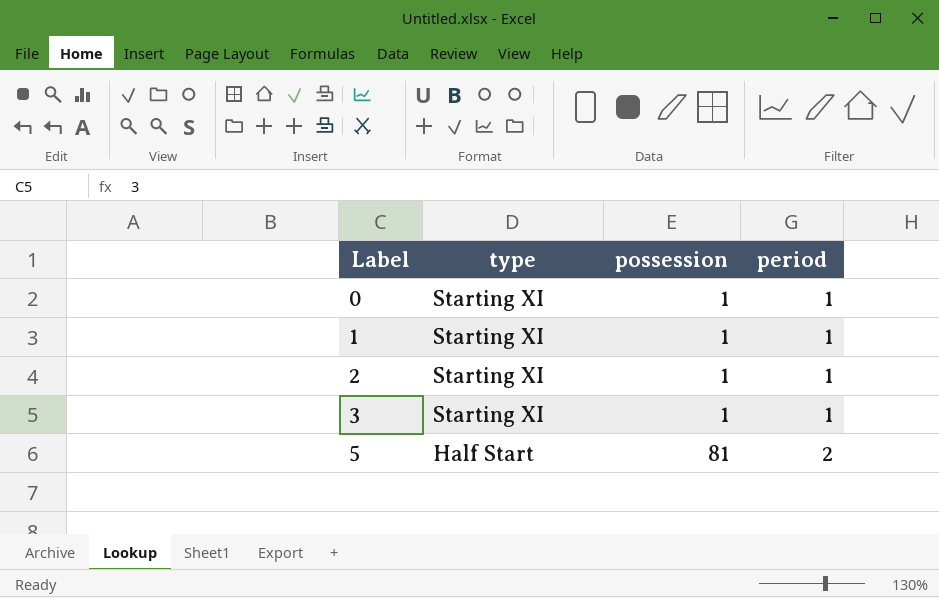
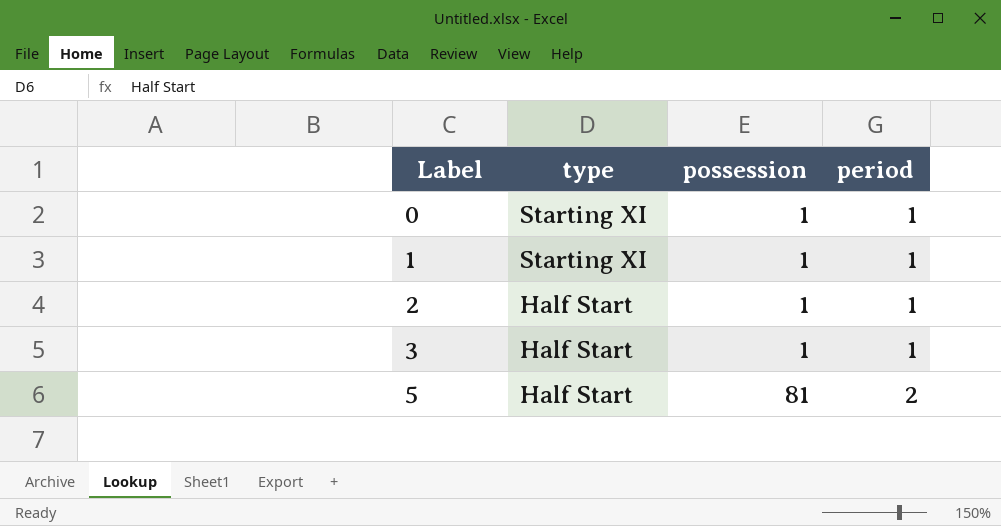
2 | type: Starting XI -> Half Start
3 | type: Starting XI -> Half Start

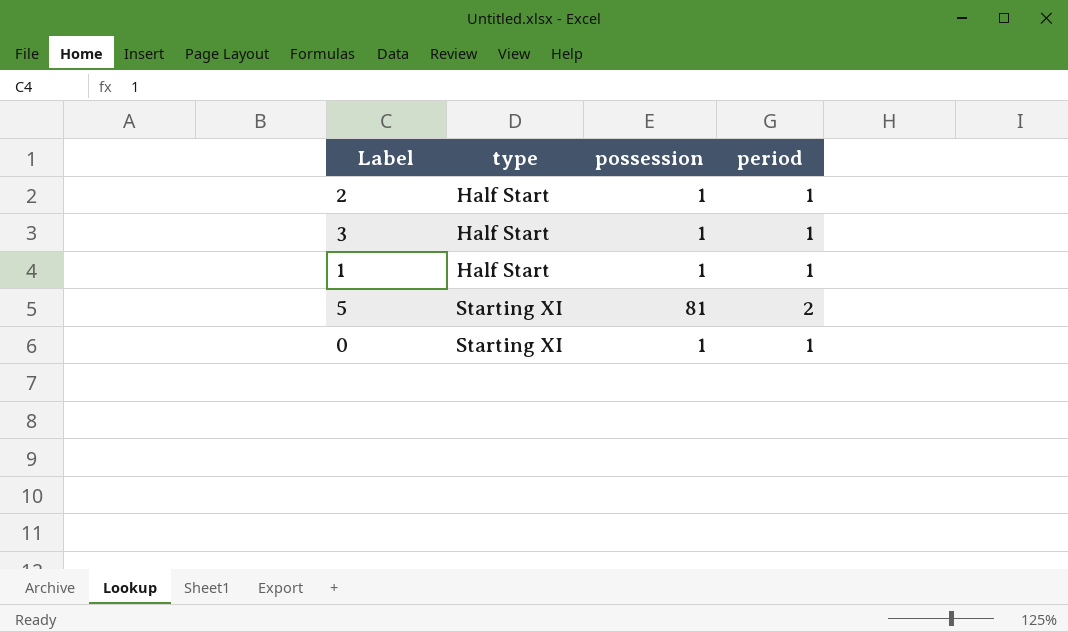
row order: Label ascending -> type ascending
1 | type: Starting XI -> Half Start
5 | type: Half Start -> Starting XI

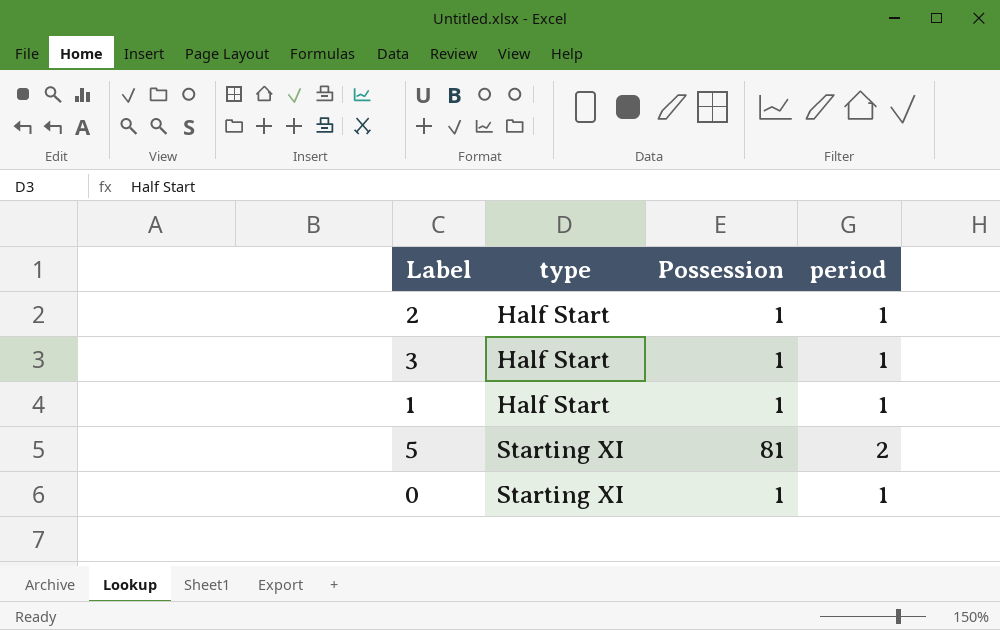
column name: possession -> Possession

